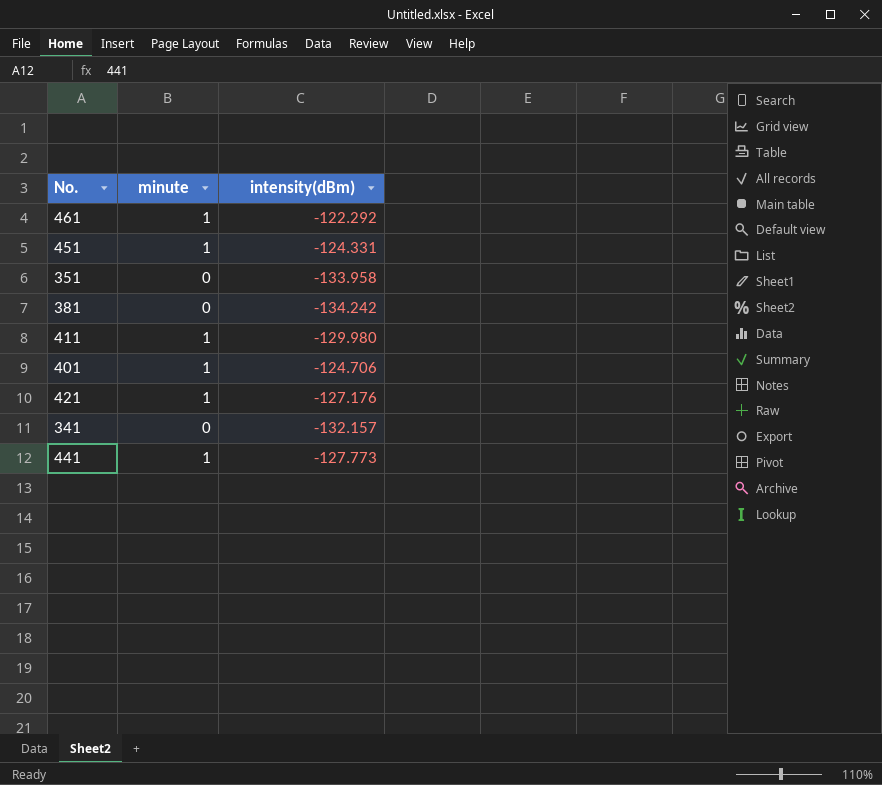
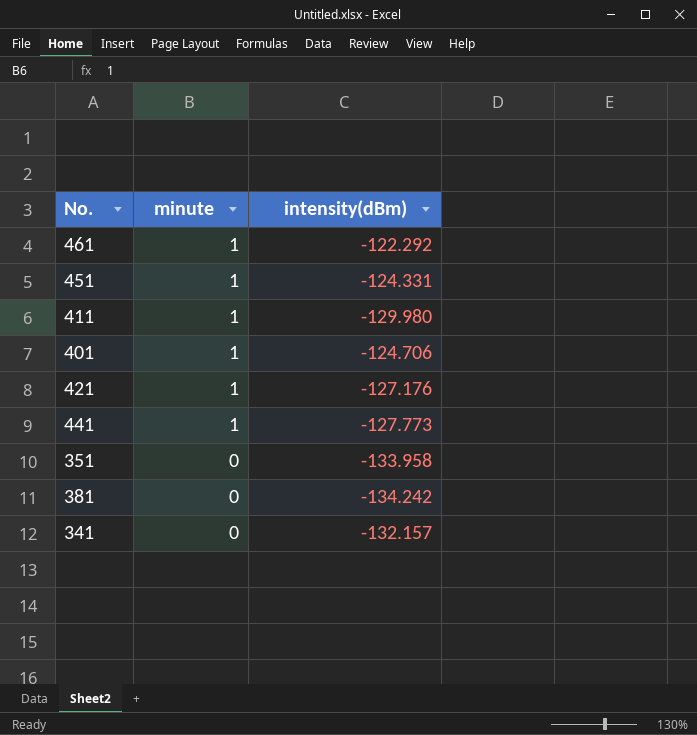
row order: none -> minute descending

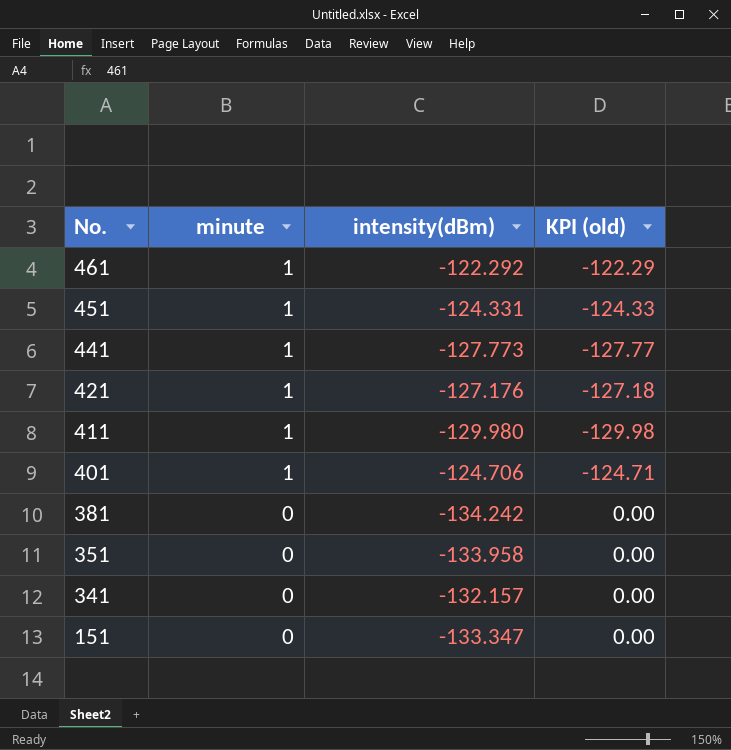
row order: minute descending -> No. descending
column KPI (old) | formula: none -> [minute] * [intensity(dBm)]
row 151: none -> 0 | -133.347 | 0.00

